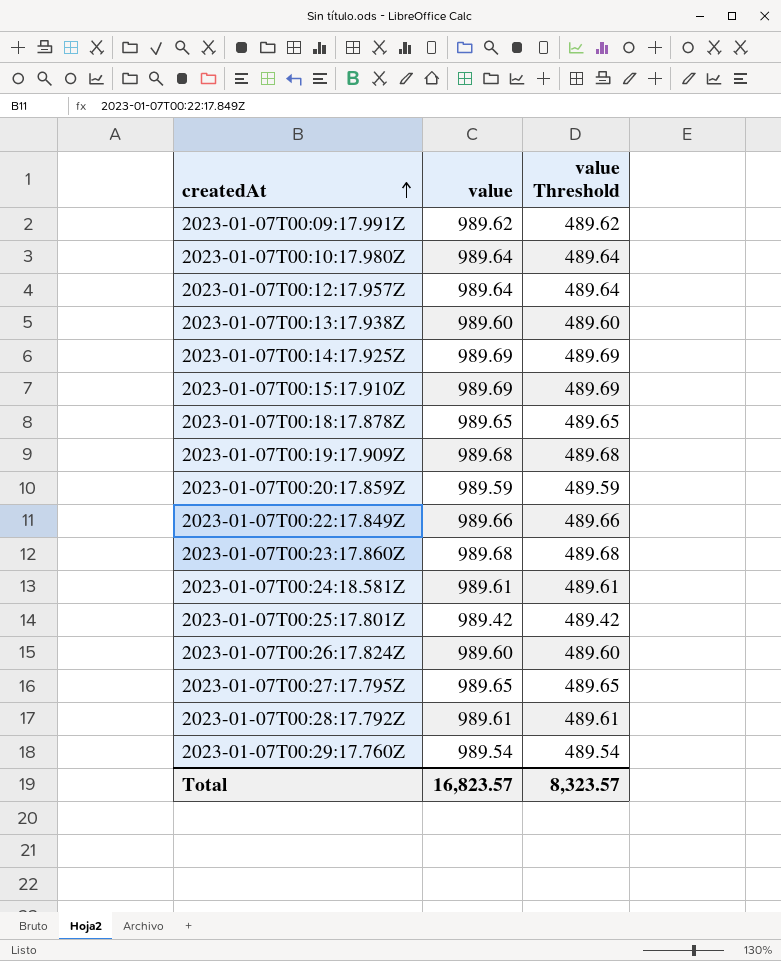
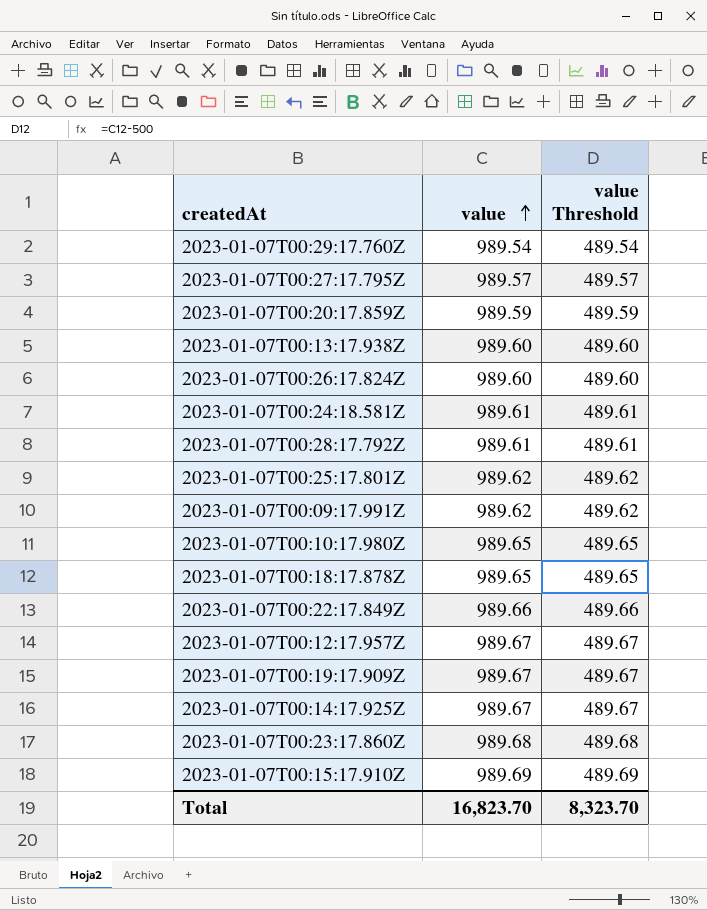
row order: createdAt ascending -> value ascending
2023-01-07T00:27:17.795Z | value: 989.65 -> 989.57
2023-01-07T00:27:17.795Z | value Threshold: 489.65 -> 489.57
2023-01-07T00:25:17.801Z | value: 989.42 -> 989.62
2023-01-07T00:25:17.801Z | value Threshold: 489.42 -> 489.62
2023-01-07T00:10:17.980Z | value: 989.64 -> 989.65
2023-01-07T00:10:17.980Z | value Threshold: 489.64 -> 489.65
2023-01-07T00:12:17.957Z | value: 989.64 -> 989.67
2023-01-07T00:12:17.957Z | value Threshold: 489.64 -> 489.67
2023-01-07T00:19:17.909Z | value: 989.68 -> 989.67
2023-01-07T00:19:17.909Z | value Threshold: 489.68 -> 489.67
2023-01-07T00:14:17.925Z | value: 989.69 -> 989.67
2023-01-07T00:14:17.925Z | value Threshold: 489.69 -> 489.67
Total | value: 16,823.57 -> 16,823.70
Total | value Threshold: 8,323.57 -> 8,323.70

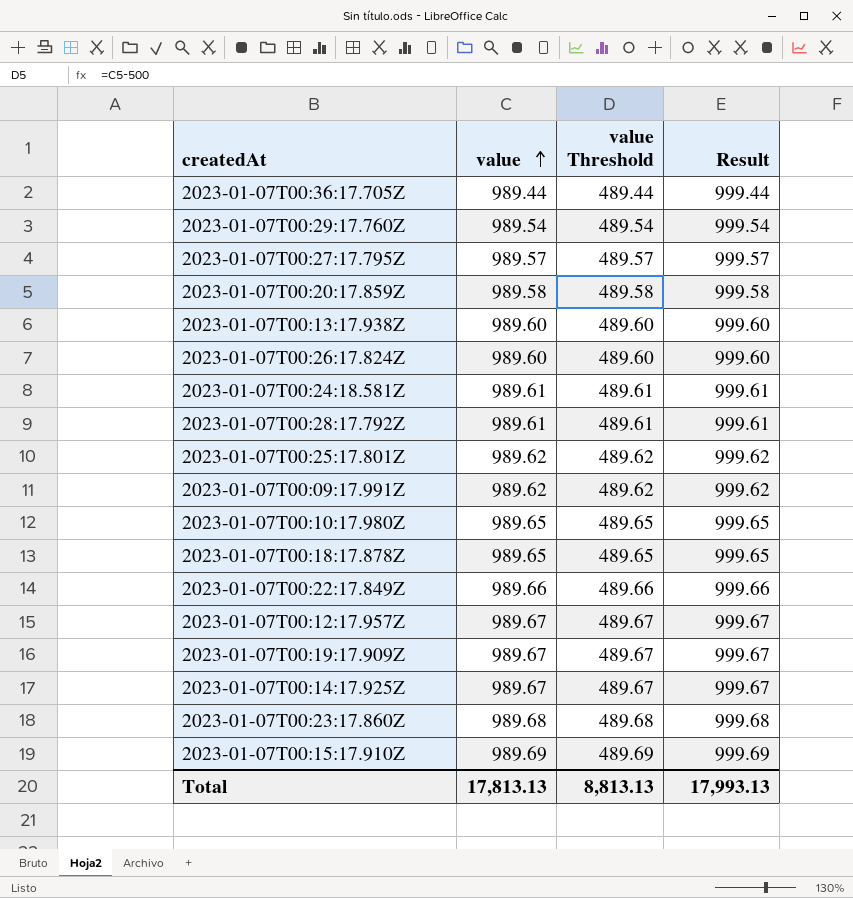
column Result | formula: none -> [value] + 10
row 2023-01-07T00:36:17.705Z: none -> 989.44 | 489.44 | 999.44
2023-01-07T00:20:17.859Z | value: 989.59 -> 989.58
2023-01-07T00:20:17.859Z | value Threshold: 489.59 -> 489.58
Total | value: 16,823.70 -> 17,813.13
Total | value Threshold: 8,323.70 -> 8,813.13

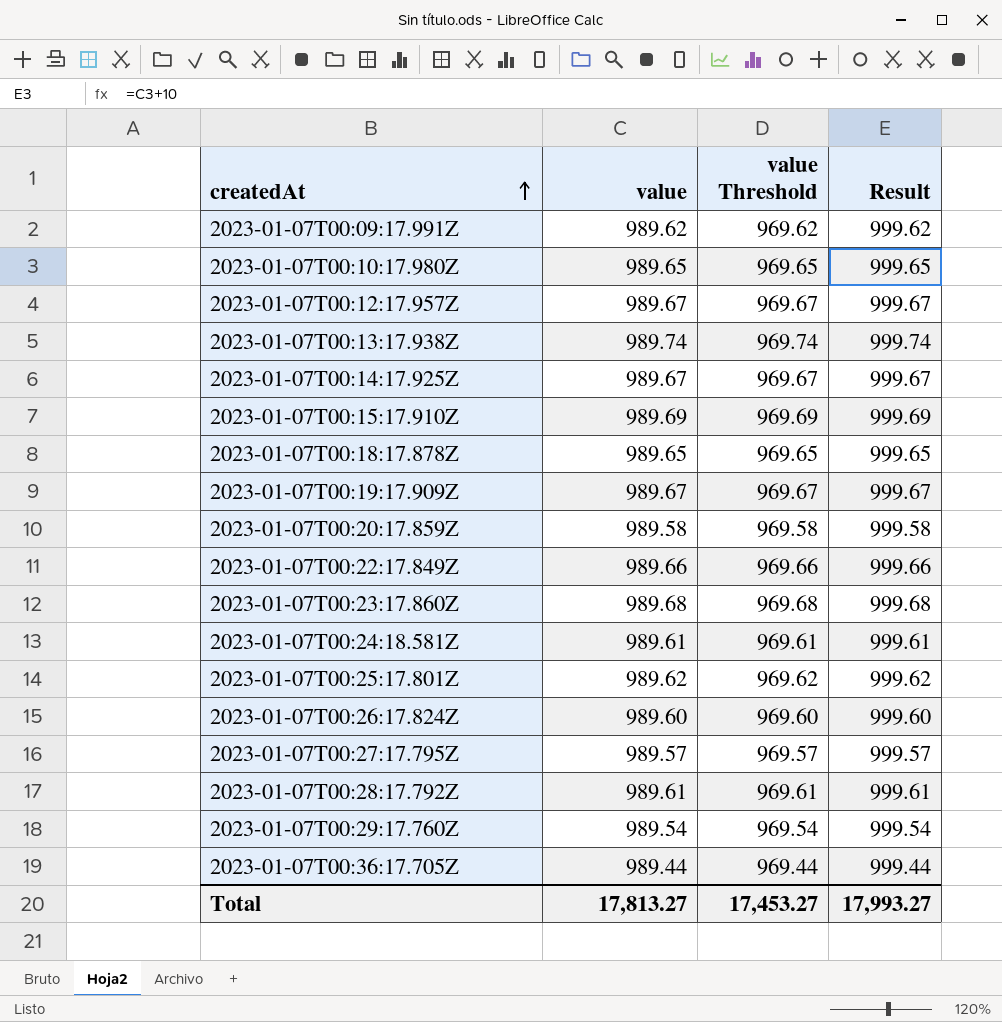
row order: value ascending -> createdAt ascending
column value Threshold | formula: [value] - 500 -> [value] - 20
2023-01-07T00:13:17.938Z | value: 989.60 -> 989.74
2023-01-07T00:13:17.938Z | Result: 999.60 -> 999.74
Total | value: 17,813.13 -> 17,813.27
Total | value Threshold: 8,813.13 -> 17,453.27
Total | Result: 17,993.13 -> 17,993.27

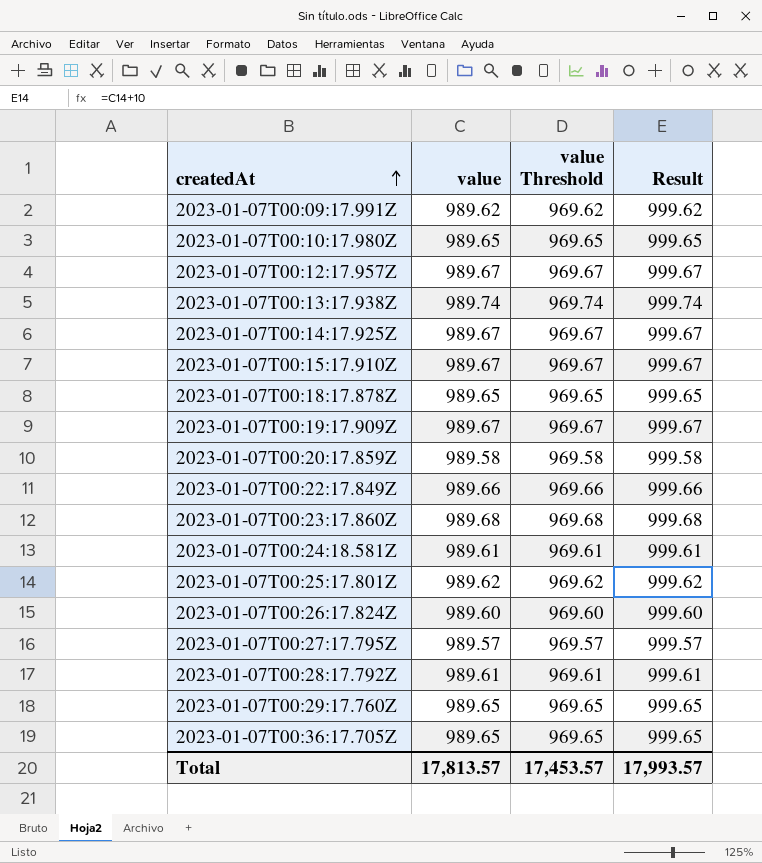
2023-01-07T00:15:17.910Z | value: 989.69 -> 989.67
2023-01-07T00:15:17.910Z | value Threshold: 969.69 -> 969.67
2023-01-07T00:15:17.910Z | Result: 999.69 -> 999.67
2023-01-07T00:29:17.760Z | value: 989.54 -> 989.65
2023-01-07T00:29:17.760Z | value Threshold: 969.54 -> 969.65
2023-01-07T00:29:17.760Z | Result: 999.54 -> 999.65
2023-01-07T00:36:17.705Z | value: 989.44 -> 989.65
2023-01-07T00:36:17.705Z | value Threshold: 969.44 -> 969.65
2023-01-07T00:36:17.705Z | Result: 999.44 -> 999.65
Total | value: 17,813.27 -> 17,813.57
Total | value Threshold: 17,453.27 -> 17,453.57
Total | Result: 17,993.27 -> 17,993.57

